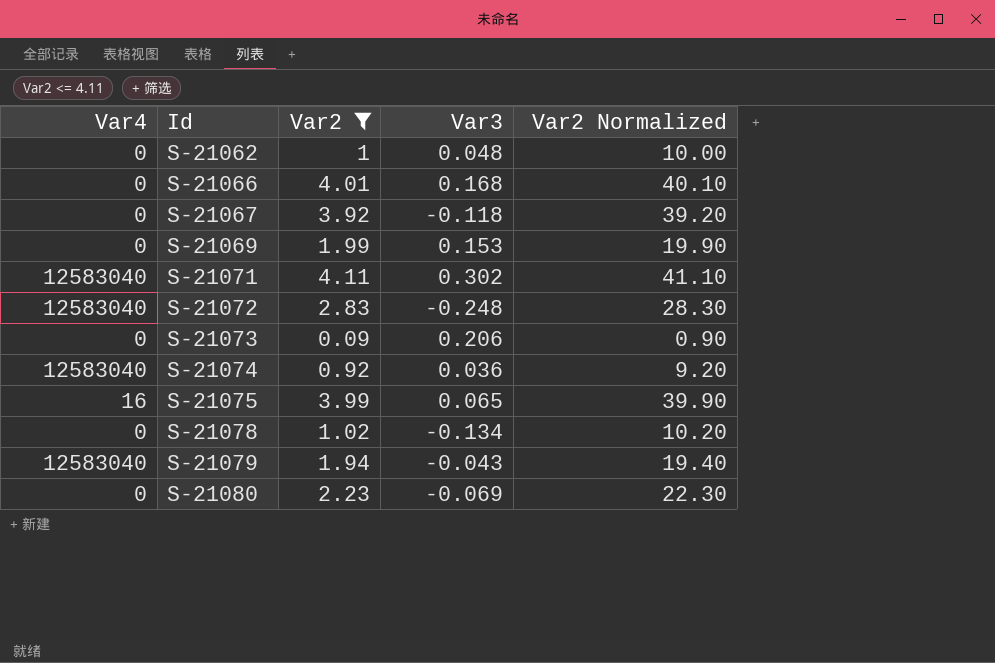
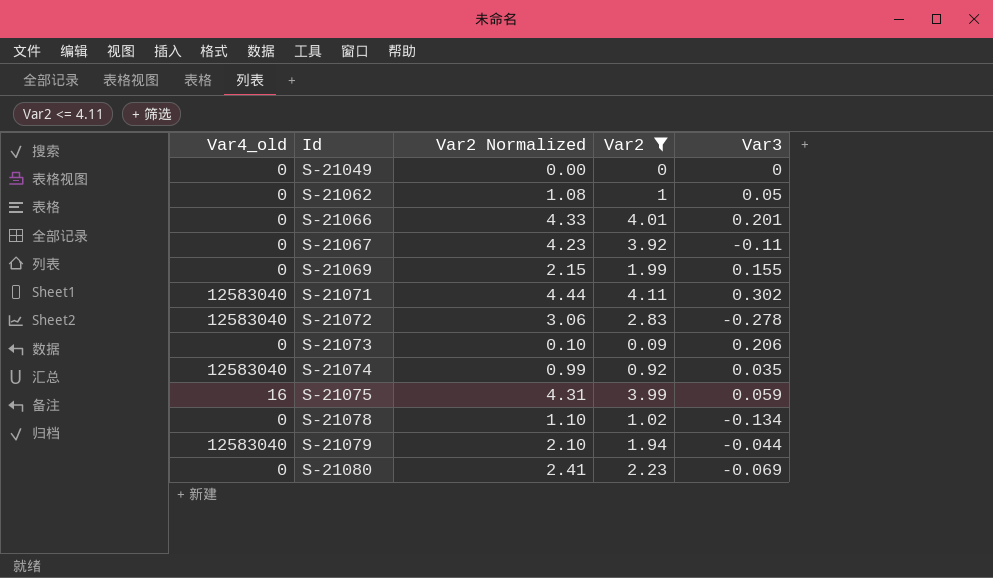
column name: Var4 -> Var4_old
column Var2 Normalized | formula: [Var2] * 10 -> [Var2] * 1.08
column Var2 Normalized | position: 5 -> 3
row S-21049: none -> 0 | 0.00 | 0 | 0
S-21062 | Var3: 0.048 -> 0.05
S-21066 | Var3: 0.168 -> 0.201
S-21067 | Var3: -0.118 -> -0.11
S-21069 | Var3: 0.153 -> 0.155
S-21072 | Var3: -0.248 -> -0.278
S-21074 | Var3: 0.036 -> 0.035
S-21075 | Var3: 0.065 -> 0.059
S-21079 | Var3: -0.043 -> -0.044

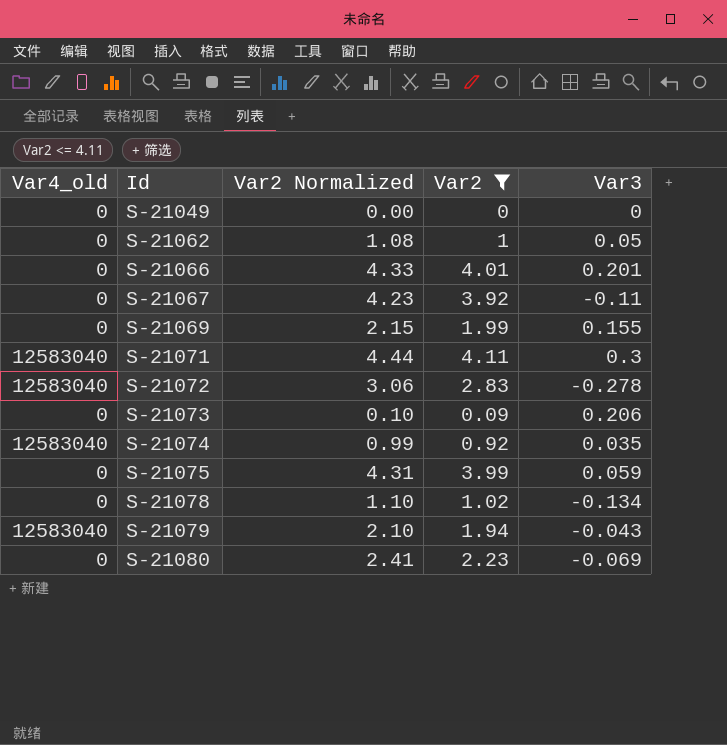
S-21071 | Var3: 0.302 -> 0.3
S-21075 | Var4_old: 16 -> 0
S-21079 | Var3: -0.044 -> -0.043

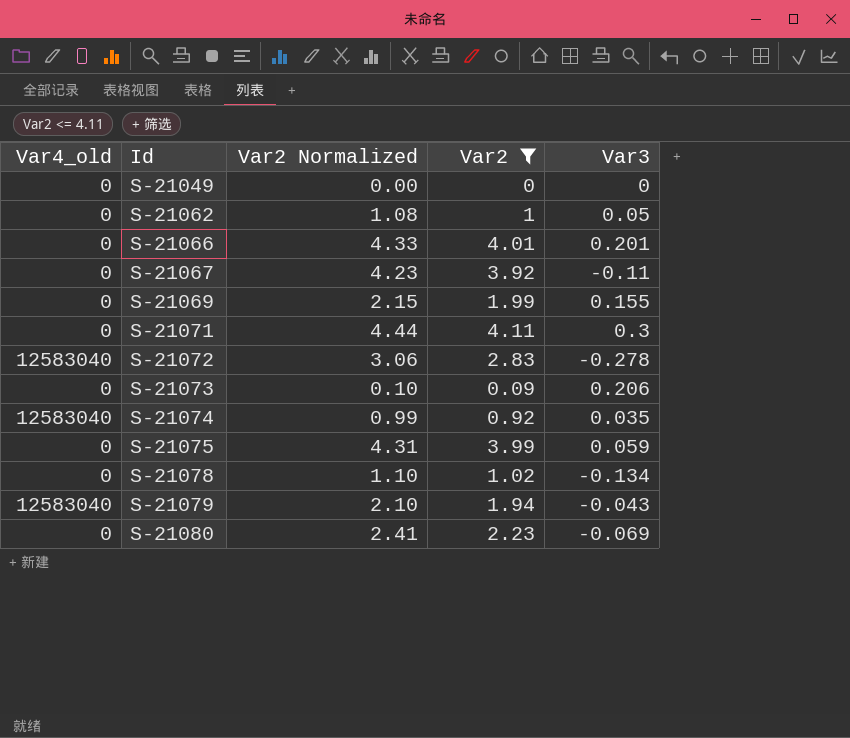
S-21071 | Var4_old: 12583040 -> 0

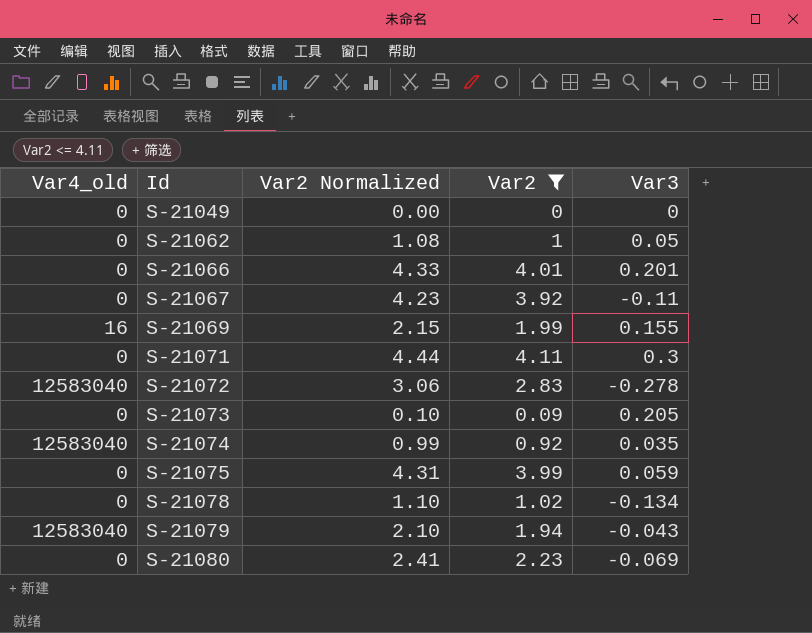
S-21069 | Var4_old: 0 -> 16
S-21073 | Var3: 0.206 -> 0.205

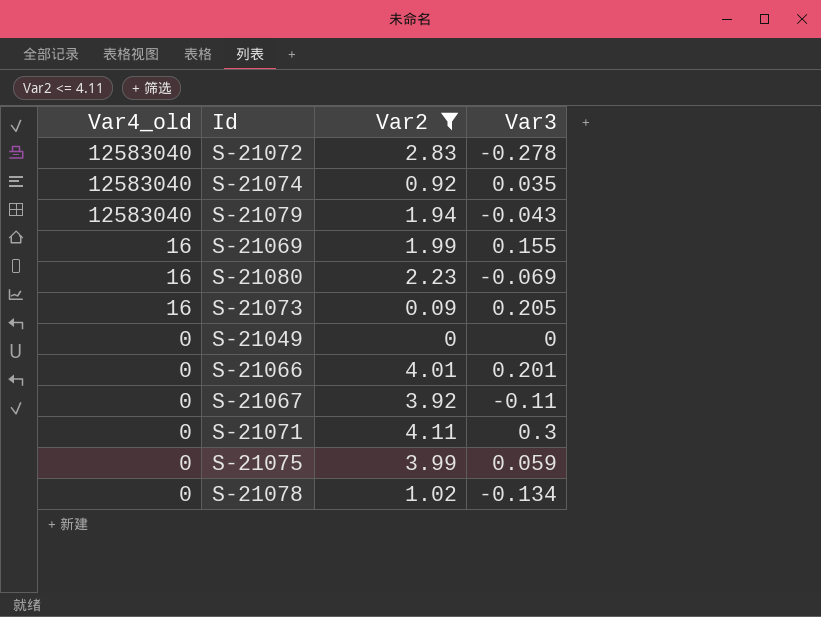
row order: Id ascending -> Var4_old descending
column Var2 Normalized | formula: [Var2] * 1.08 -> none
row S-21062: 0 | 1.08 | 1 | 0.05 -> none
S-21080 | Var4_old: 0 -> 16
S-21073 | Var4_old: 0 -> 16

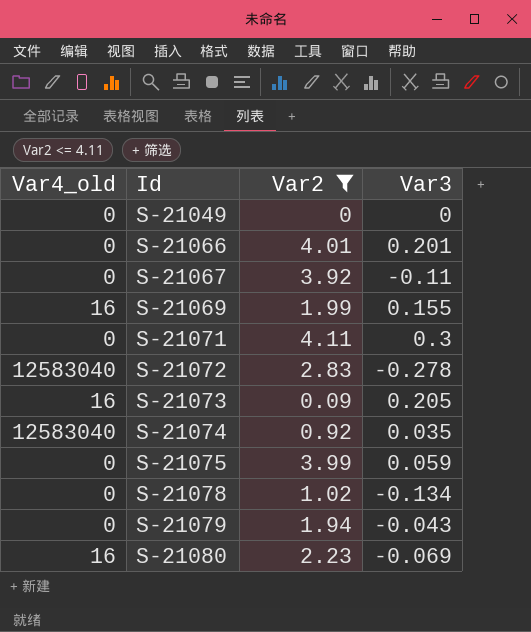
row order: Var4_old descending -> Id ascending
S-21079 | Var4_old: 12583040 -> 0

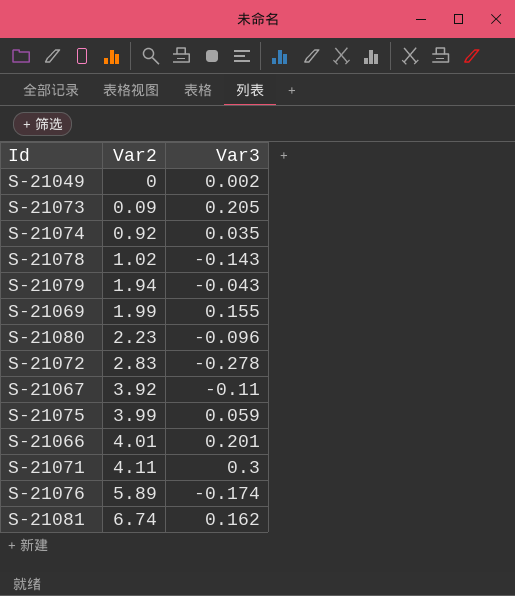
filter: Var2 <= 4.11 -> none
row order: Id ascending -> Var2 ascending
column Var4_old | position: 1 -> none
S-21049 | Var3: 0 -> 0.002
S-21078 | Var3: -0.134 -> -0.143
S-21080 | Var3: -0.069 -> -0.096

